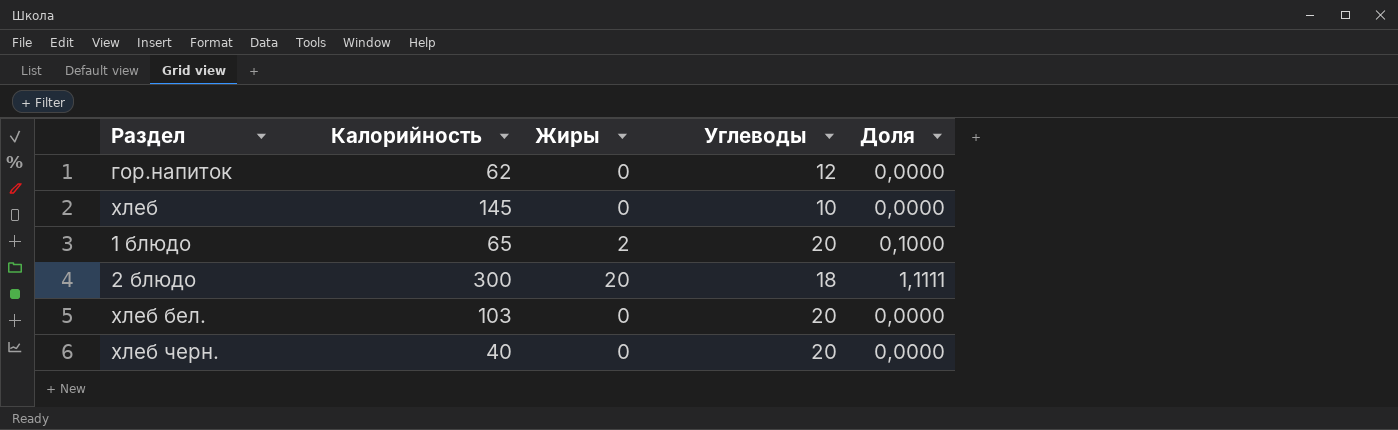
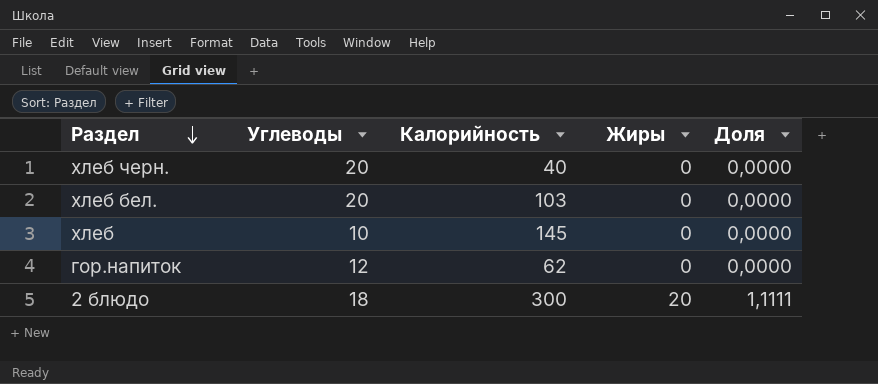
row order: none -> Раздел descending
column Углеводы | position: 4 -> 2
row 1 блюдо: 65 | 2 | 20 | 0,1000 -> none

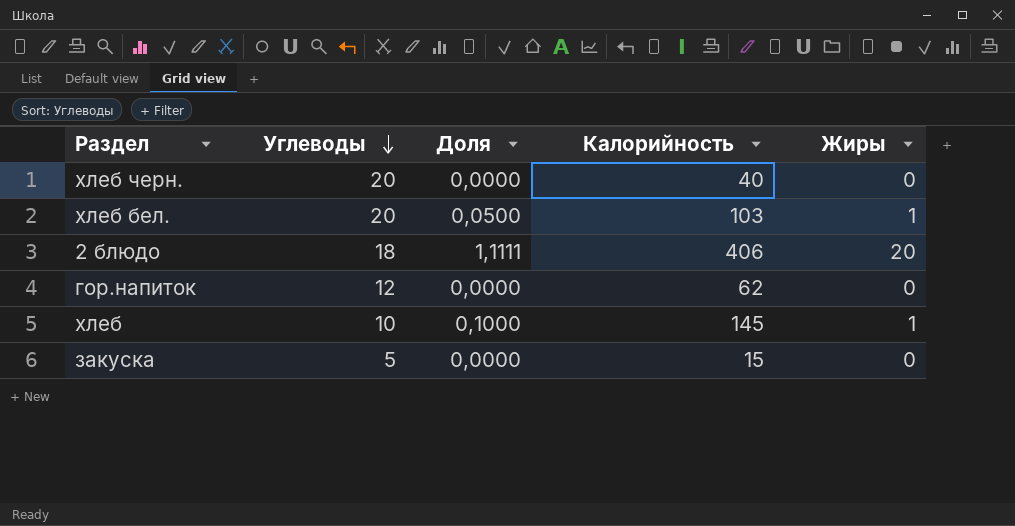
row order: Раздел descending -> Углеводы descending
column Доля | position: 5 -> 3
хлеб бел. | Доля: 0,0000 -> 0,0500
хлеб бел. | Жиры: 0 -> 1
2 блюдо | Калорийность: 300 -> 406
хлеб | Доля: 0,0000 -> 0,1000
хлеб | Жиры: 0 -> 1
row закуска: none -> 5 | 0,0000 | 15 | 0

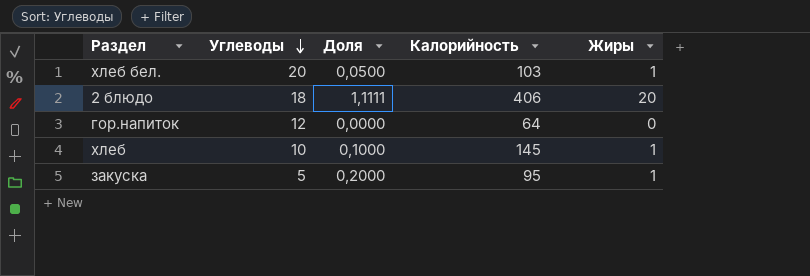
row хлеб черн.: 20 | 0,0000 | 40 | 0 -> none
гор.напиток | Калорийность: 62 -> 64
закуска | Доля: 0,0000 -> 0,2000
закуска | Калорийность: 15 -> 95
закуска | Жиры: 0 -> 1

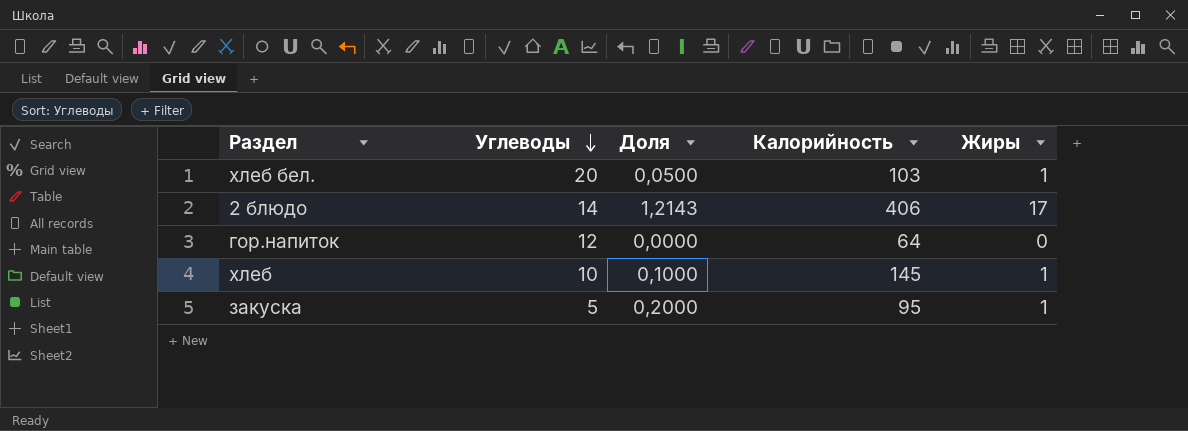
2 блюдо | Углеводы: 18 -> 14
2 блюдо | Доля: 1,1111 -> 1,2143
2 блюдо | Жиры: 20 -> 17

